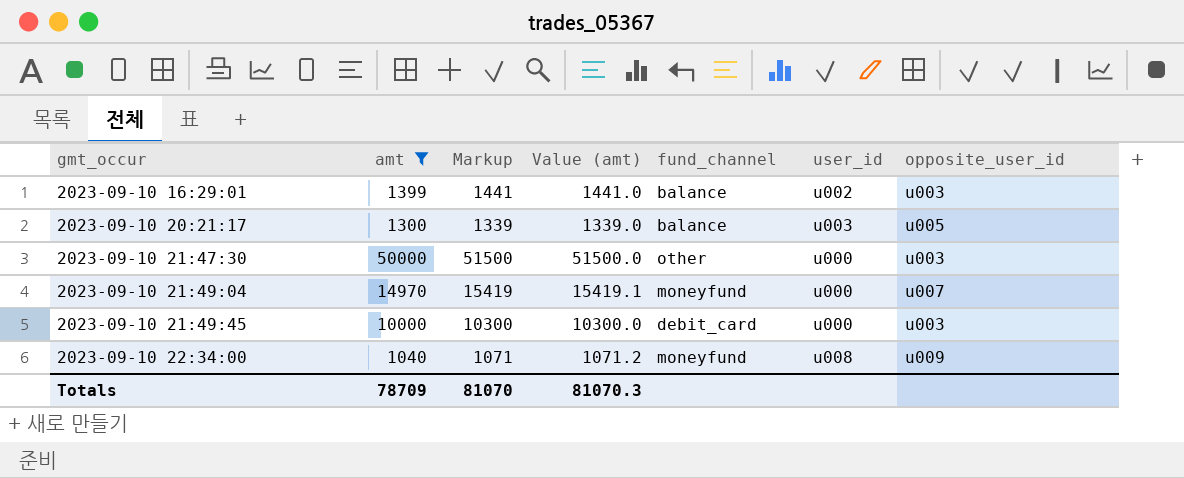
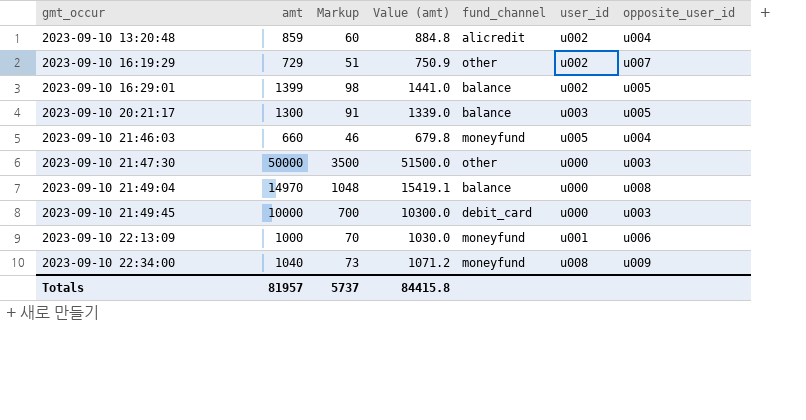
filter: amt >= 1040 -> none
column Markup | formula: [amt] * 1.03 -> [amt] * 0.07
2023-09-10 16:29:01 | opposite_user_id: u003 -> u005
2023-09-10 21:49:04 | fund_channel: moneyfund -> balance
2023-09-10 21:49:04 | opposite_user_id: u007 -> u008
Totals | amt: 78709 -> 81957
Totals | Markup: 81070 -> 5737
Totals | Value (amt): 81070.3 -> 84415.8

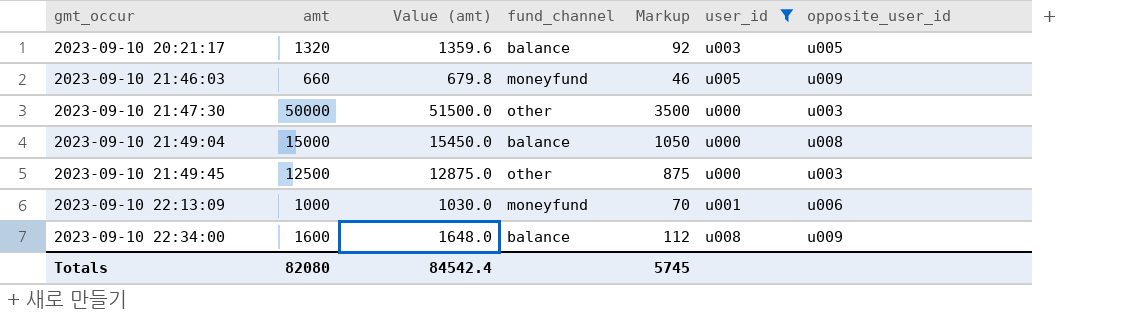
filter: none -> user_id != u002
column Markup | position: 3 -> 5
2023-09-10 20:21:17 | amt: 1300 -> 1320
2023-09-10 20:21:17 | Value (amt): 1339.0 -> 1359.6
2023-09-10 20:21:17 | Markup: 91 -> 92
2023-09-10 21:46:03 | opposite_user_id: u004 -> u009
2023-09-10 21:49:04 | amt: 14970 -> 15000
2023-09-10 21:49:04 | Value (amt): 15419.1 -> 15450.0
2023-09-10 21:49:04 | Markup: 1048 -> 1050
2023-09-10 21:49:45 | amt: 10000 -> 12500
2023-09-10 21:49:45 | Value (amt): 10300.0 -> 12875.0
2023-09-10 21:49:45 | fund_channel: debit_card -> other
2023-09-10 21:49:45 | Markup: 700 -> 875
2023-09-10 22:34:00 | amt: 1040 -> 1600
2023-09-10 22:34:00 | Value (amt): 1071.2 -> 1648.0
2023-09-10 22:34:00 | fund_channel: moneyfund -> balance
2023-09-10 22:34:00 | Markup: 73 -> 112
Totals | amt: 81957 -> 82080
Totals | Value (amt): 84415.8 -> 84542.4
Totals | Markup: 5737 -> 5745

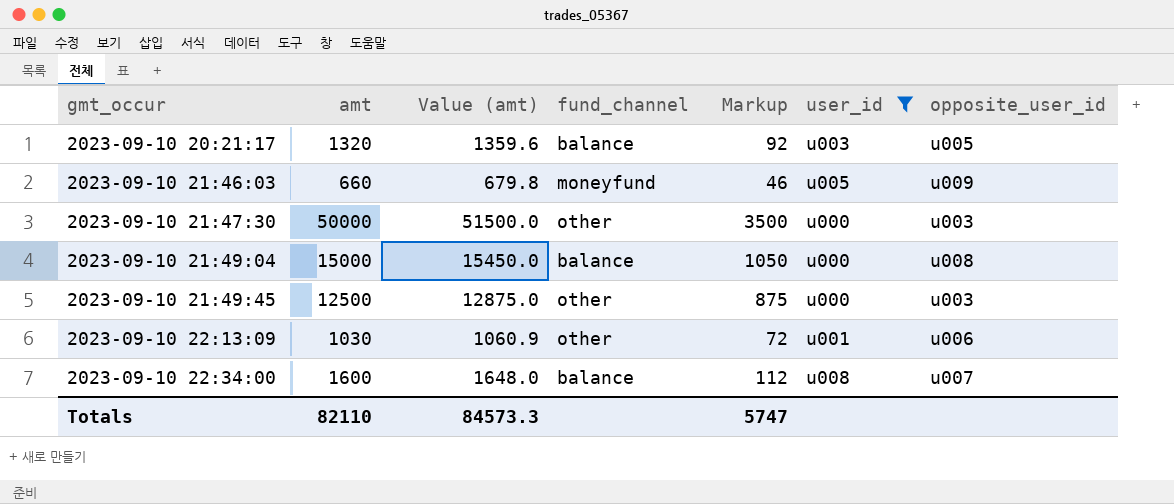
2023-09-10 22:13:09 | amt: 1000 -> 1030
2023-09-10 22:13:09 | Value (amt): 1030.0 -> 1060.9
2023-09-10 22:13:09 | fund_channel: moneyfund -> other
2023-09-10 22:13:09 | Markup: 70 -> 72
2023-09-10 22:34:00 | opposite_user_id: u009 -> u007
Totals | amt: 82080 -> 82110
Totals | Value (amt): 84542.4 -> 84573.3
Totals | Markup: 5745 -> 5747

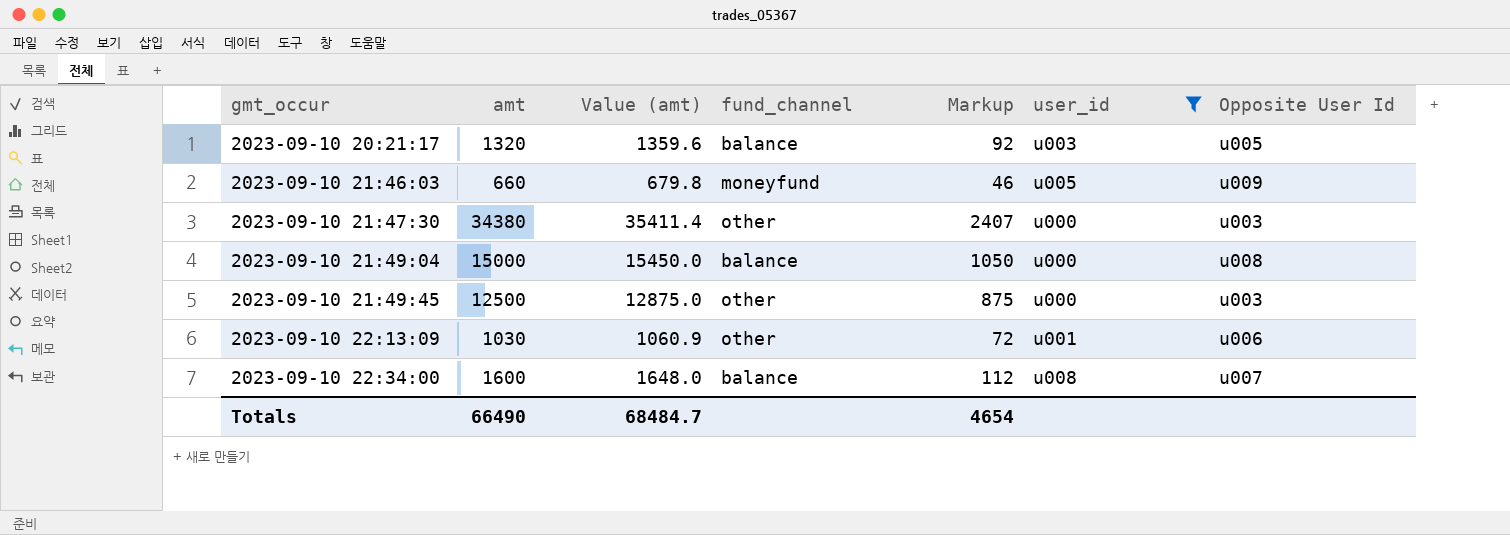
column name: opposite_user_id -> Opposite User Id
2023-09-10 21:47:30 | amt: 50000 -> 34380
2023-09-10 21:47:30 | Value (amt): 51500.0 -> 35411.4
2023-09-10 21:47:30 | Markup: 3500 -> 2407
Totals | amt: 82110 -> 66490
Totals | Value (amt): 84573.3 -> 68484.7
Totals | Markup: 5747 -> 4654

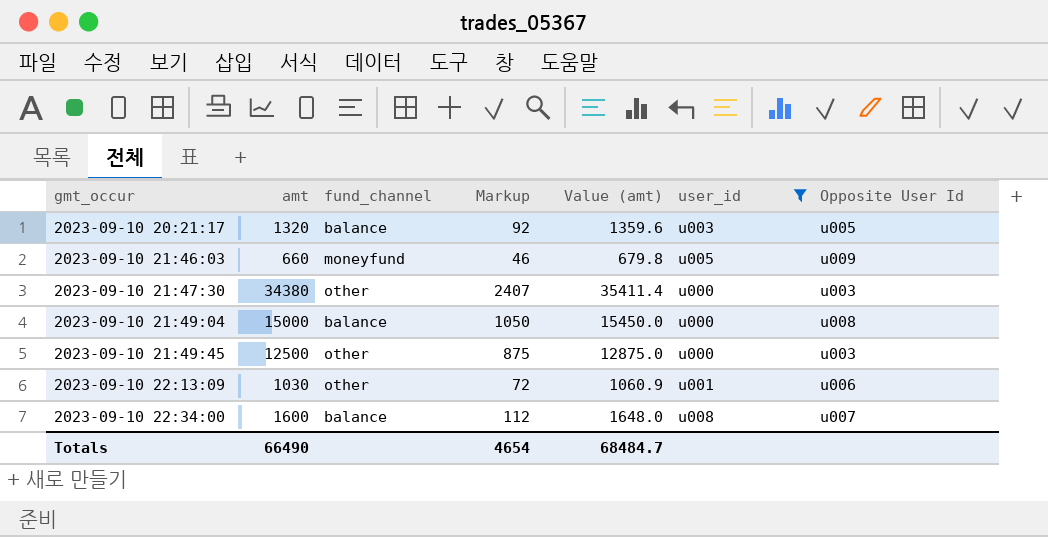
column Value (amt) | position: 3 -> 5

